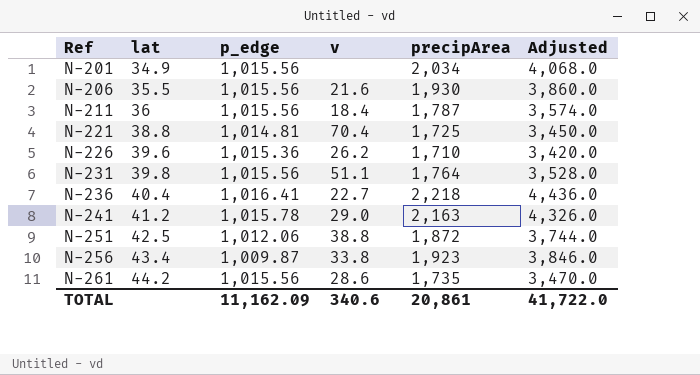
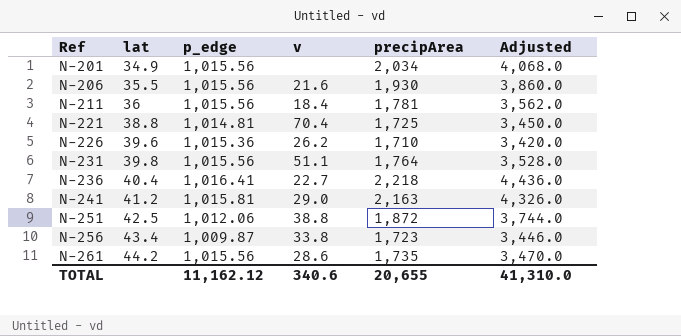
N-211 | precipArea: 1,787 -> 1,781
N-211 | Adjusted: 3,574.0 -> 3,562.0
N-241 | p_edge: 1,015.78 -> 1,015.81
N-256 | precipArea: 1,923 -> 1,723
N-256 | Adjusted: 3,846.0 -> 3,446.0
TOTAL | p_edge: 11,162.09 -> 11,162.12
TOTAL | precipArea: 20,861 -> 20,655
TOTAL | Adjusted: 41,722.0 -> 41,310.0

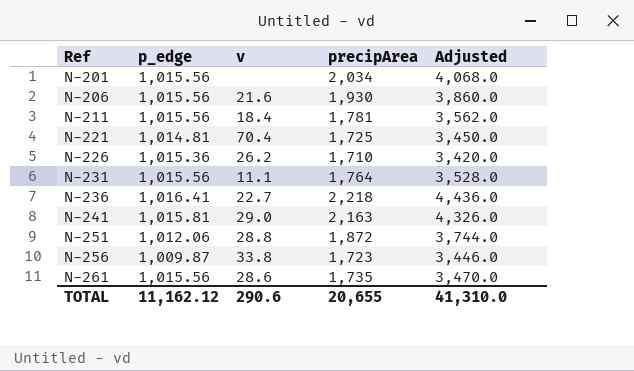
column lat | position: 2 -> none
N-231 | v: 51.1 -> 11.1
N-251 | v: 38.8 -> 28.8
TOTAL | v: 340.6 -> 290.6

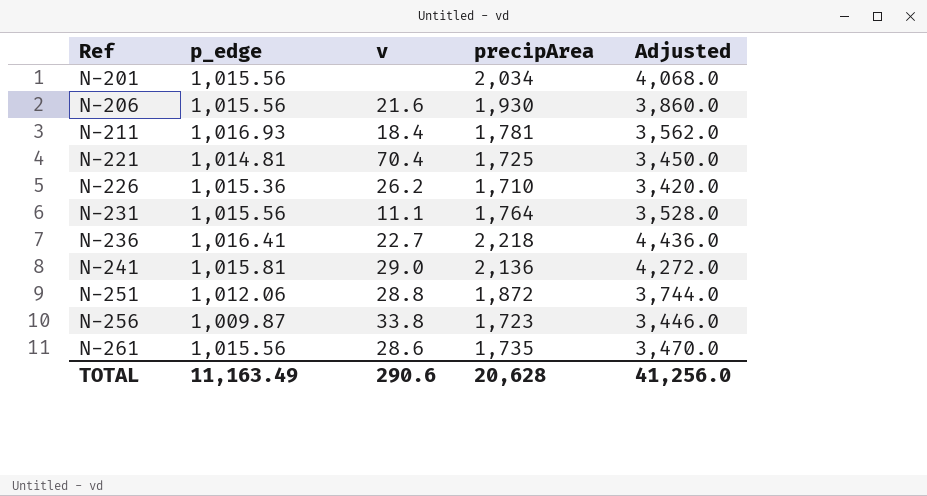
N-211 | p_edge: 1,015.56 -> 1,016.93
N-241 | precipArea: 2,163 -> 2,136
N-241 | Adjusted: 4,326.0 -> 4,272.0
TOTAL | p_edge: 11,162.12 -> 11,163.49
TOTAL | precipArea: 20,655 -> 20,628
TOTAL | Adjusted: 41,310.0 -> 41,256.0

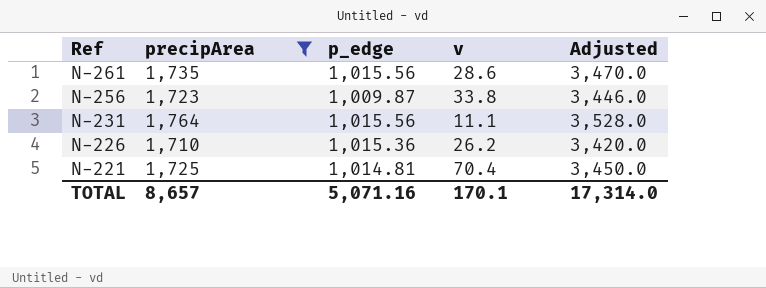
filter: none -> precipArea <= 1,764
row order: Ref ascending -> Ref descending
column precipArea | position: 4 -> 2
TOTAL | precipArea: 20,628 -> 8,657
TOTAL | p_edge: 11,163.49 -> 5,071.16
TOTAL | v: 290.6 -> 170.1
TOTAL | Adjusted: 41,256.0 -> 17,314.0

